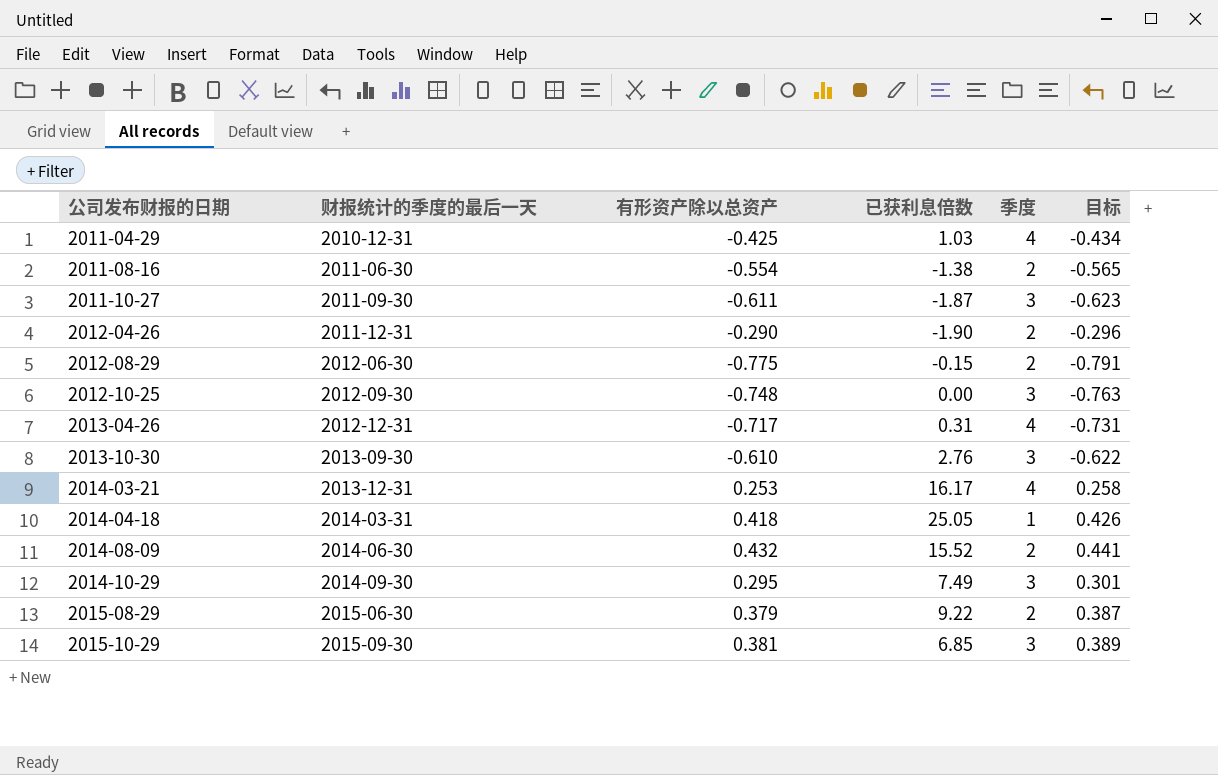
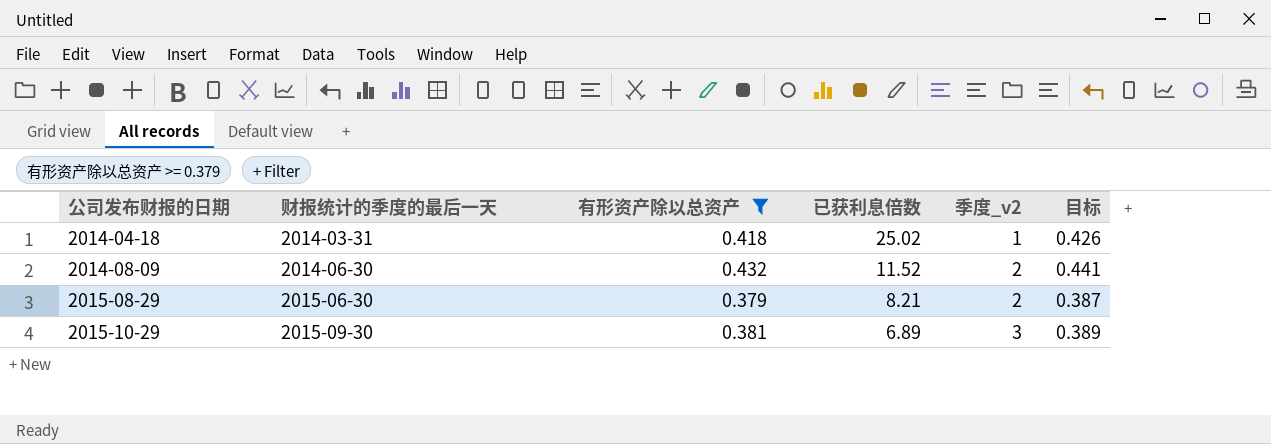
filter: none -> 有形资产除以总资产 >= 0.379
column name: 季度 -> 季度_v2
2014-04-18 | 已获利息倍数: 25.05 -> 25.02
2014-08-09 | 已获利息倍数: 15.52 -> 11.52
2015-08-29 | 已获利息倍数: 9.22 -> 8.21
2015-10-29 | 已获利息倍数: 6.85 -> 6.89

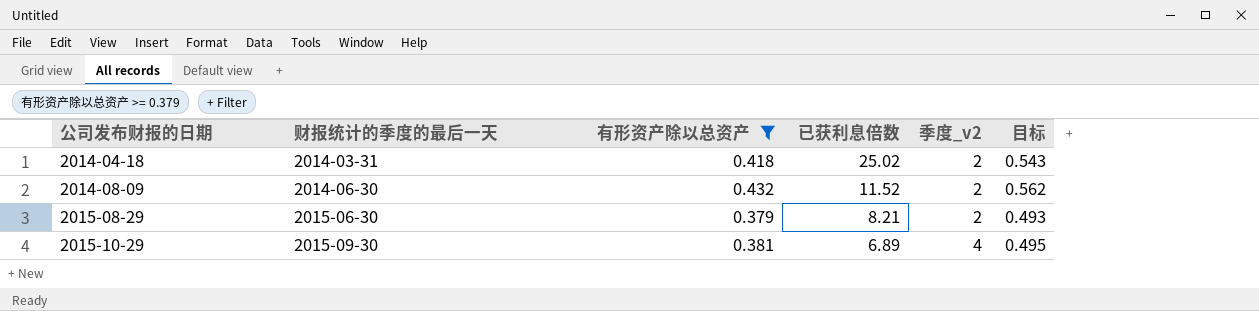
column 目标 | formula: [有形资产除以总资产] * 1.02 -> [有形资产除以总资产] * 1.3
2014-04-18 | 季度_v2: 1 -> 2
2015-10-29 | 季度_v2: 3 -> 4

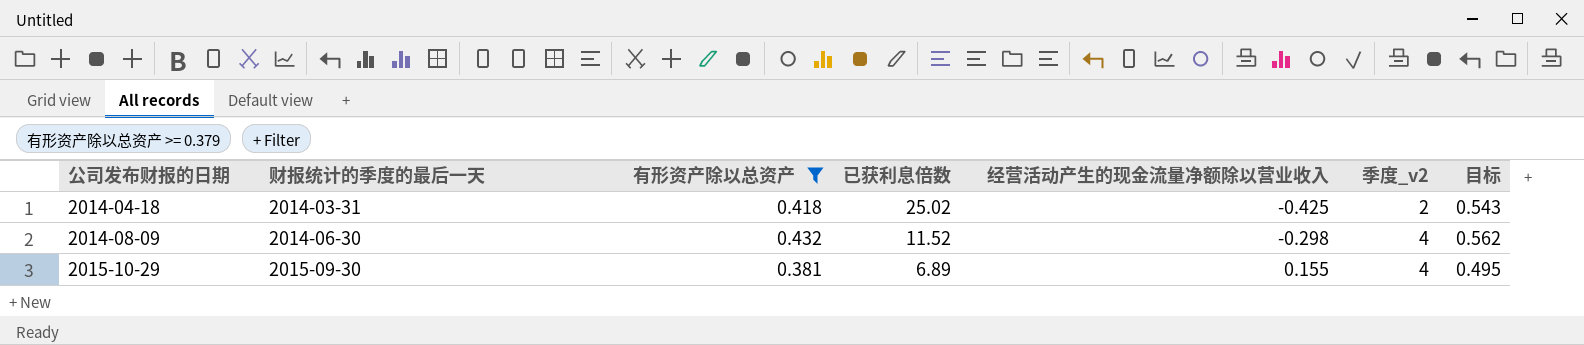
column 经营活动产生的现金流量净额除以营业收入 | position: none -> 5
row 2015-08-29: 2015-06-30 | 0.379 | 8.21 | 2 | 0.493 -> none
2014-08-09 | 季度_v2: 2 -> 4

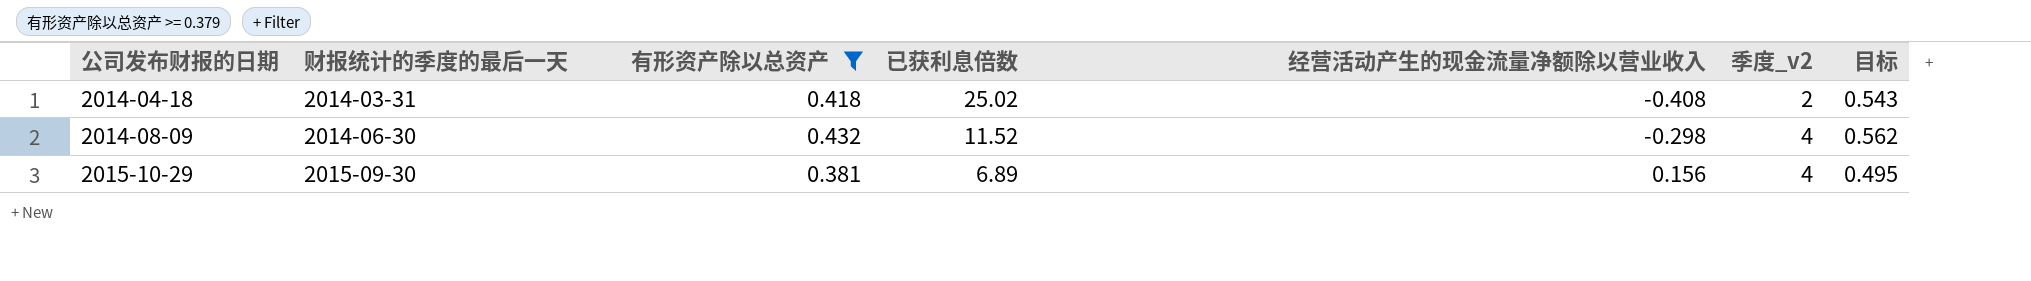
2014-04-18 | 经营活动产生的现金流量净额除以营业收入: -0.425 -> -0.408
2015-10-29 | 经营活动产生的现金流量净额除以营业收入: 0.155 -> 0.156

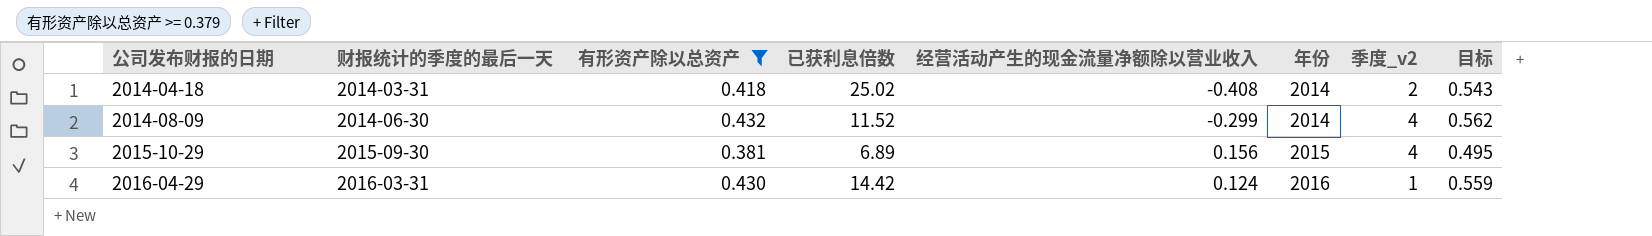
column 年份 | position: none -> 6
2014-08-09 | 经营活动产生的现金流量净额除以营业收入: -0.298 -> -0.299
row 2016-04-29: none -> 2016-03-31 | 0.430 | 14.42 | 0.124 | 2016 | 1 | 0.559

